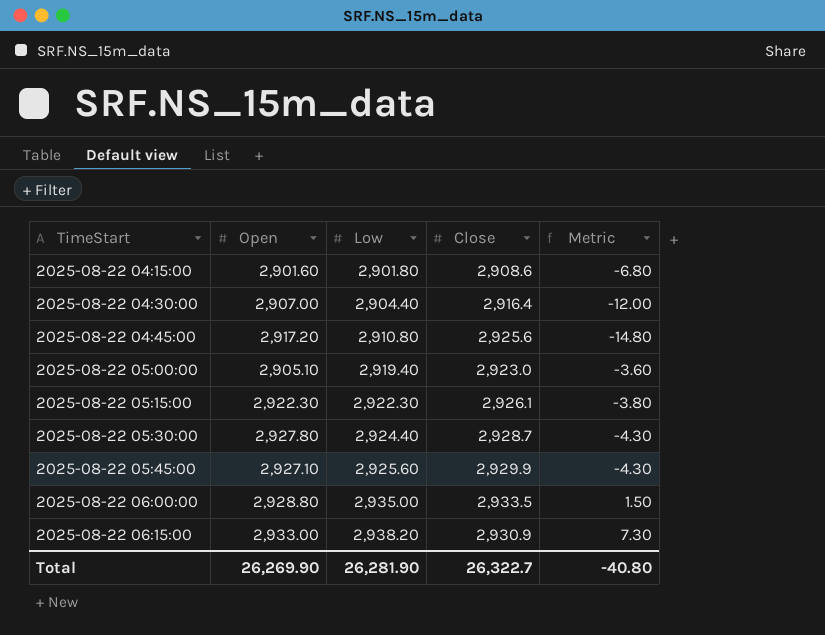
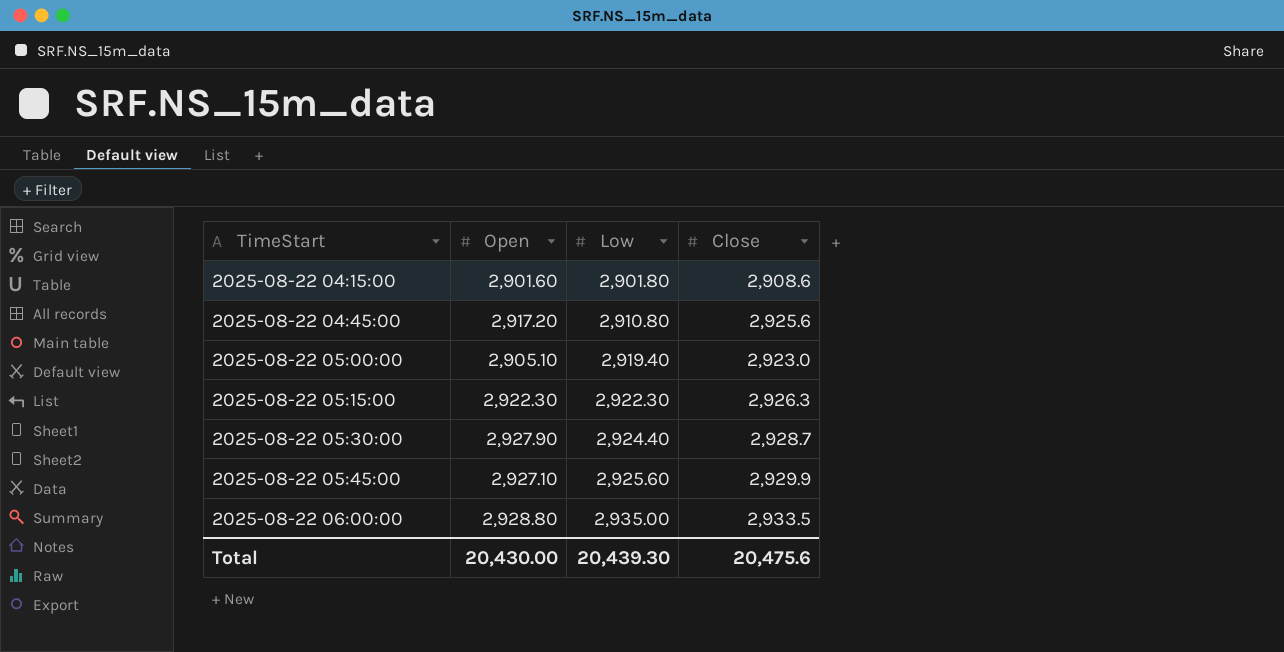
column Metric | formula: [Low] - [Close] -> none
row 2025-08-22 04:30:00: 2,907.00 | 2,904.40 | 2,916.4 | -12.00 -> none
row 2025-08-22 06:15:00: 2,933.00 | 2,938.20 | 2,930.9 | 7.30 -> none
2025-08-22 05:15:00 | Close: 2,926.1 -> 2,926.3
2025-08-22 05:30:00 | Open: 2,927.80 -> 2,927.90
Total | Open: 26,269.90 -> 20,430.00
Total | Low: 26,281.90 -> 20,439.30
Total | Close: 26,322.7 -> 20,475.6

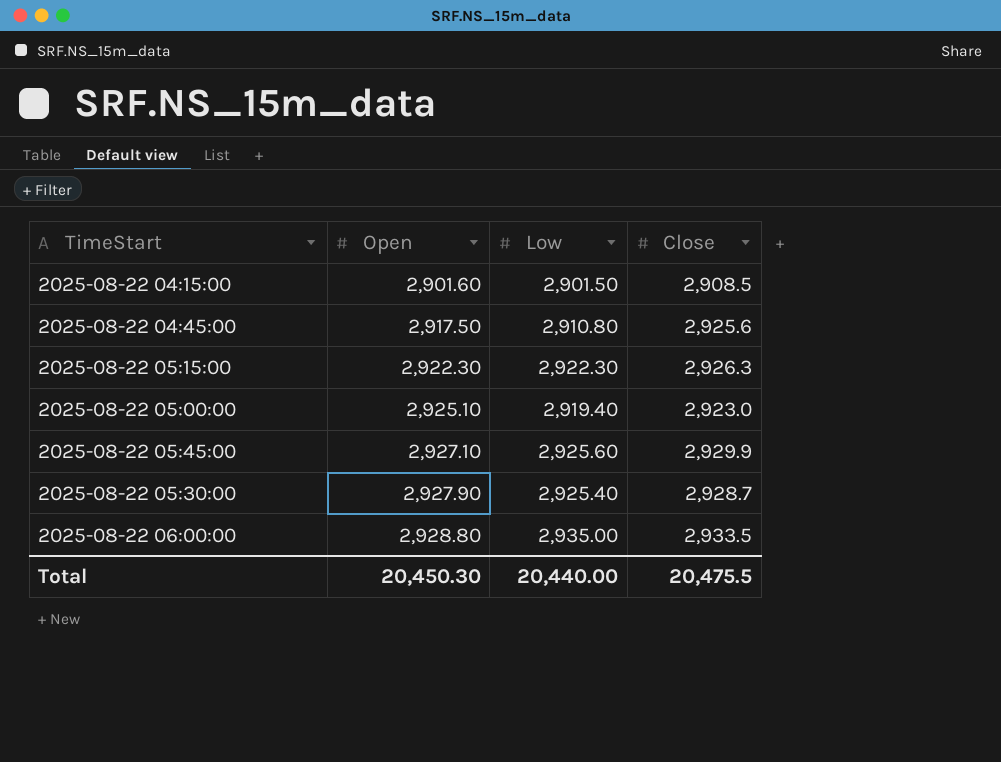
row order: TimeStart ascending -> Open ascending
2025-08-22 04:15:00 | Low: 2,901.80 -> 2,901.50
2025-08-22 04:15:00 | Close: 2,908.6 -> 2,908.5
2025-08-22 04:45:00 | Open: 2,917.20 -> 2,917.50
2025-08-22 05:00:00 | Open: 2,905.10 -> 2,925.10
2025-08-22 05:30:00 | Low: 2,924.40 -> 2,925.40
Total | Open: 20,430.00 -> 20,450.30
Total | Low: 20,439.30 -> 20,440.00
Total | Close: 20,475.6 -> 20,475.5

